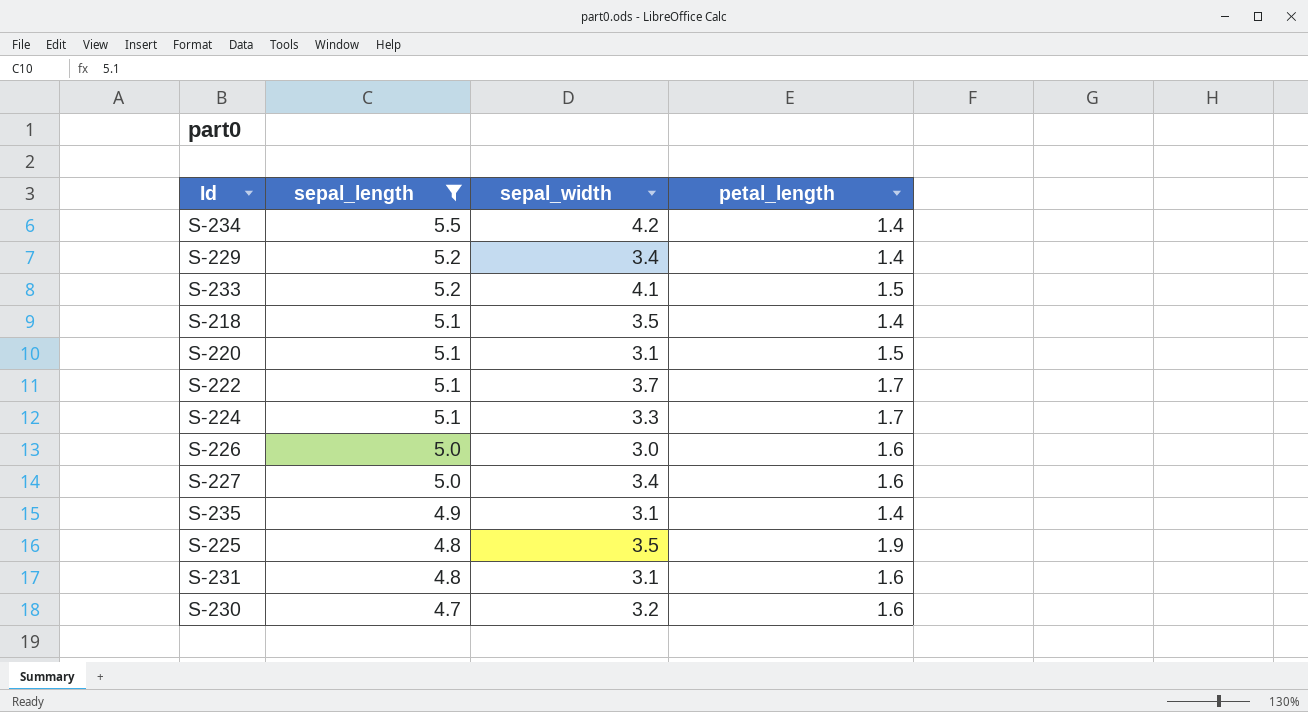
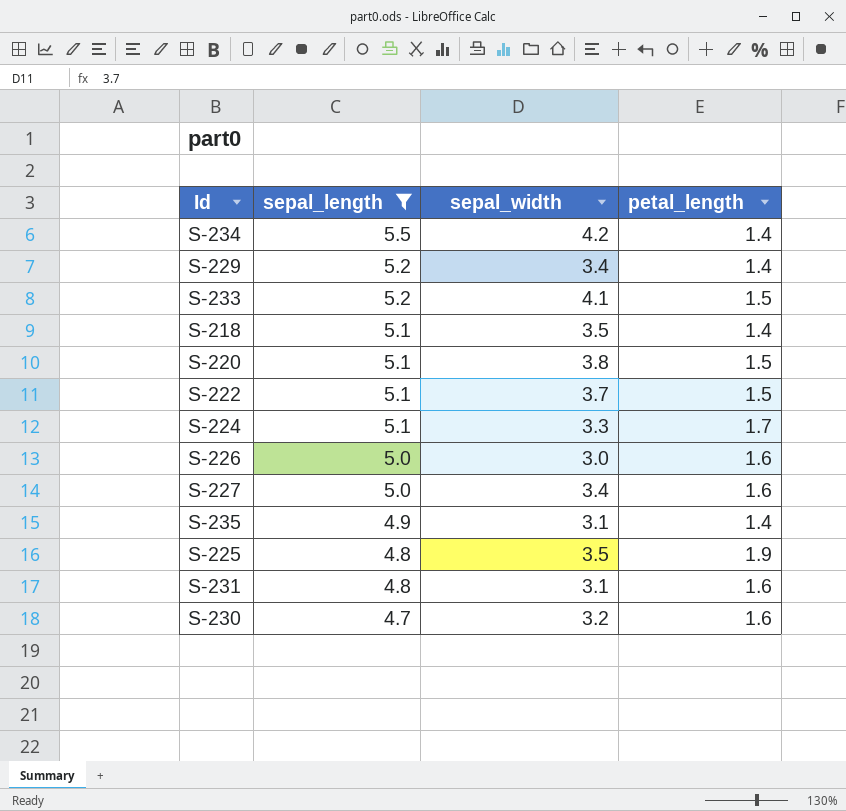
S-220 | sepal_width: 3.1 -> 3.8
S-222 | petal_length: 1.7 -> 1.5

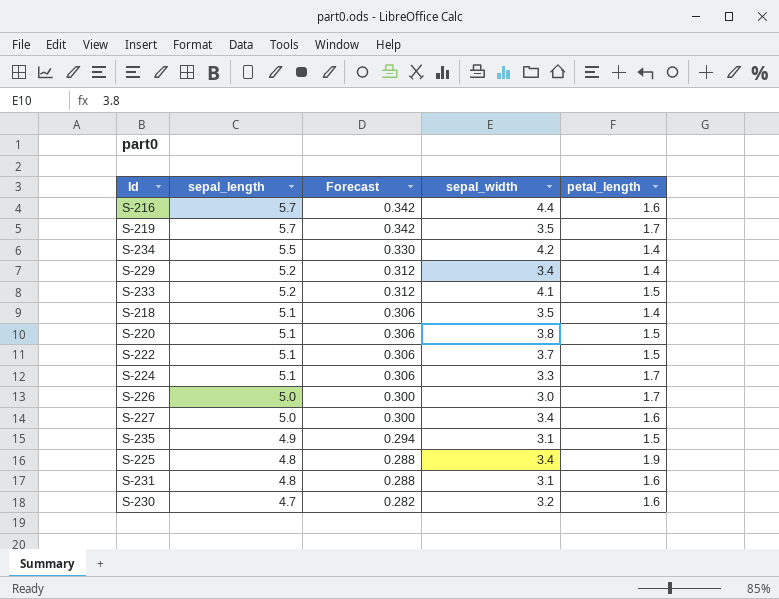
filter: sepal_length != 5.7 -> none
column Forecast | formula: none -> [sepal_length] * 0.06
S-226 | petal_length: 1.6 -> 1.7
S-235 | petal_length: 1.4 -> 1.5
S-225 | sepal_width: 3.5 -> 3.4

